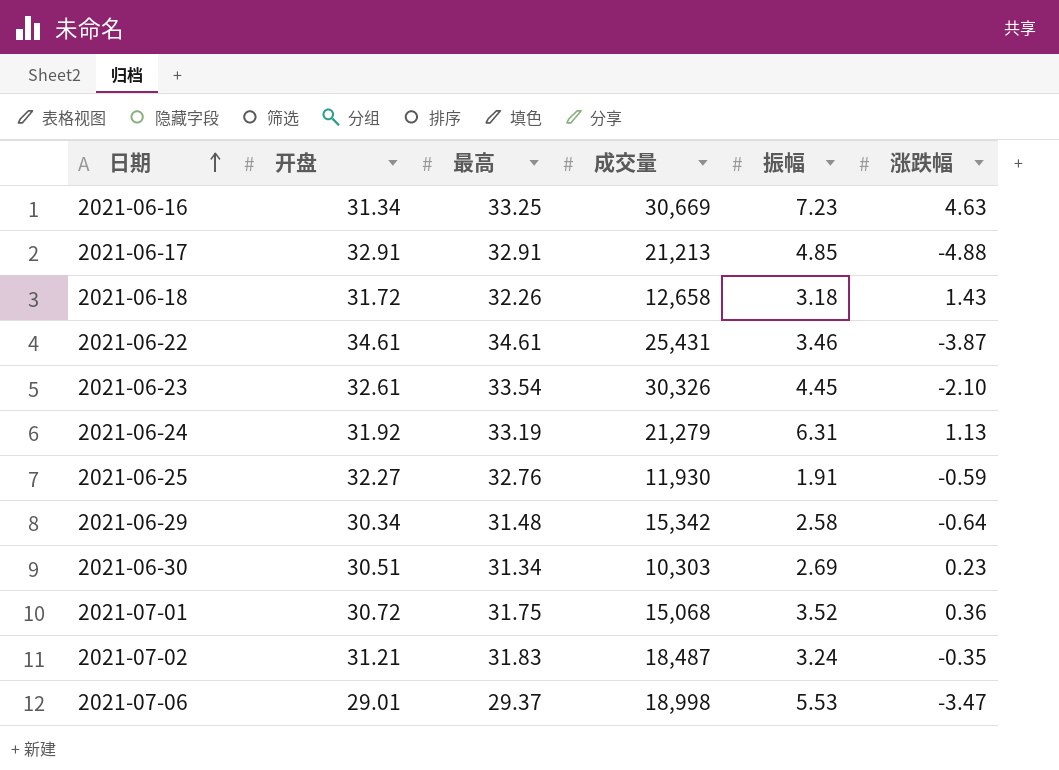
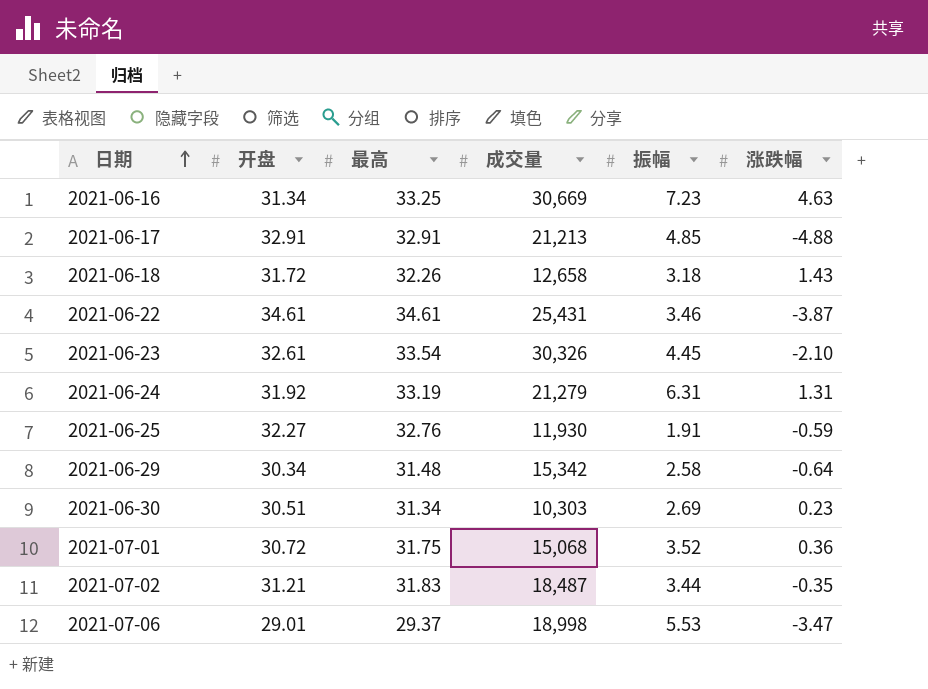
2021-06-24 | 涨跌幅: 1.13 -> 1.31
2021-07-02 | 振幅: 3.24 -> 3.44

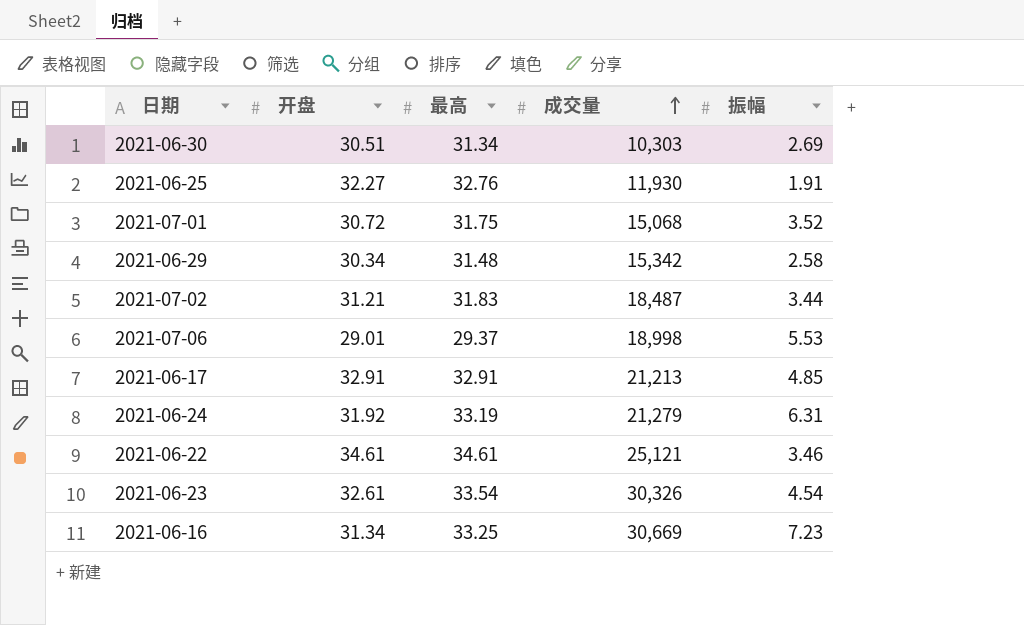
row order: 日期 ascending -> 成交量 ascending
column 涨跌幅 | position: 6 -> none
row 2021-06-18: 31.72 | 32.26 | 12,658 | 3.18 | 1.43 -> none
2021-06-22 | 成交量: 25,431 -> 25,121
2021-06-23 | 振幅: 4.45 -> 4.54

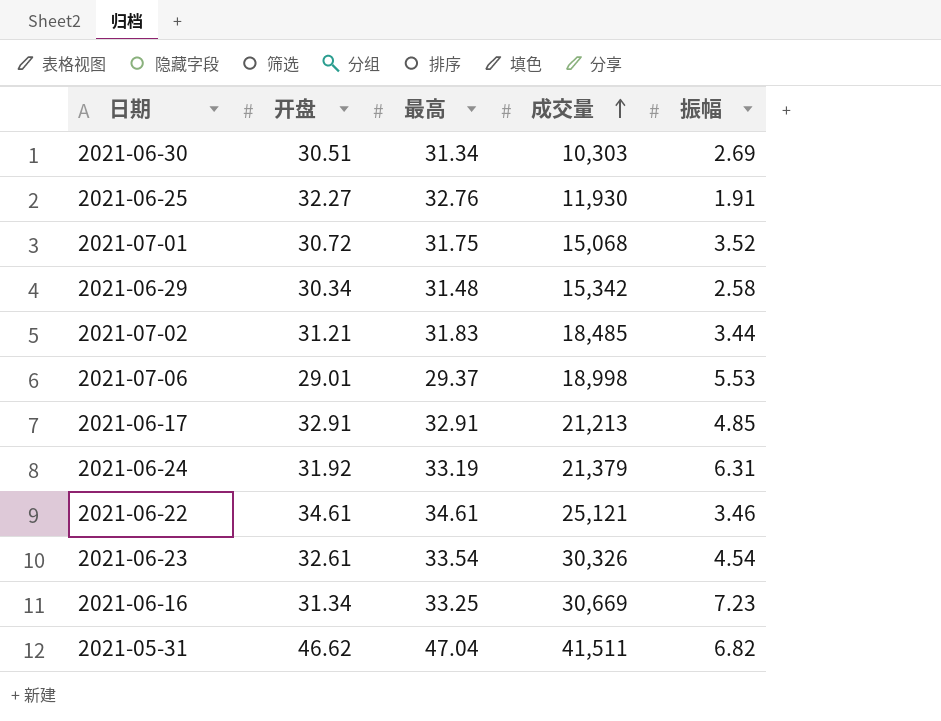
2021-07-02 | 成交量: 18,487 -> 18,485
2021-06-24 | 成交量: 21,279 -> 21,379
row 2021-05-31: none -> 46.62 | 47.04 | 41,511 | 6.82

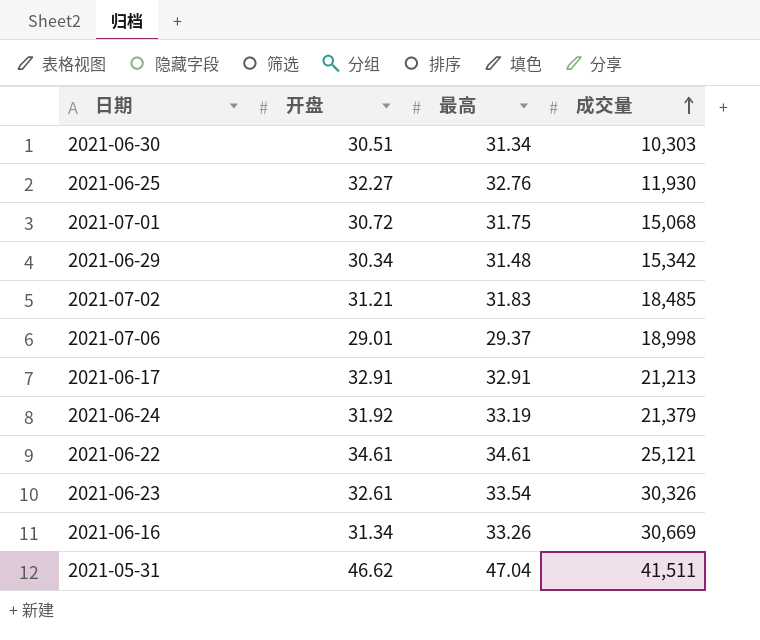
column 振幅 | position: 5 -> none
2021-06-16 | 最高: 33.25 -> 33.26

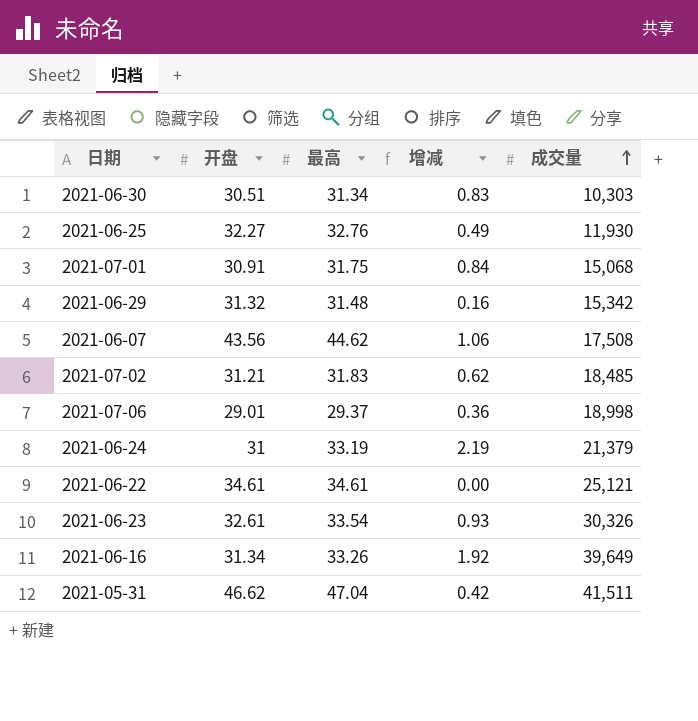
column 增减 | formula: none -> [最高] - [开盘]
row 2021-06-17: 32.91 | 32.91 | 21,213 -> none
2021-07-01 | 开盘: 30.72 -> 30.91
2021-06-29 | 开盘: 30.34 -> 31.32
row 2021-06-07: none -> 43.56 | 44.62 | 1.06 | 17,508
2021-06-24 | 开盘: 31.92 -> 31
2021-06-16 | 成交量: 30,669 -> 39,649

